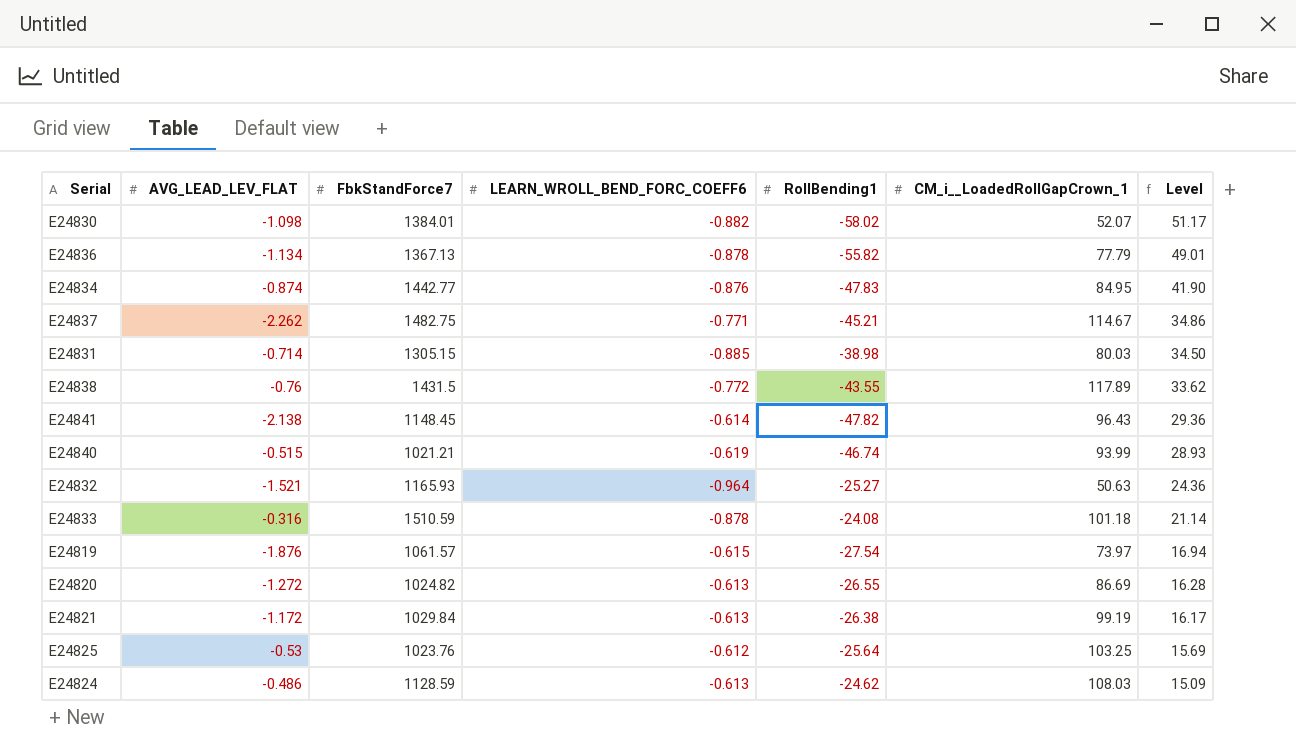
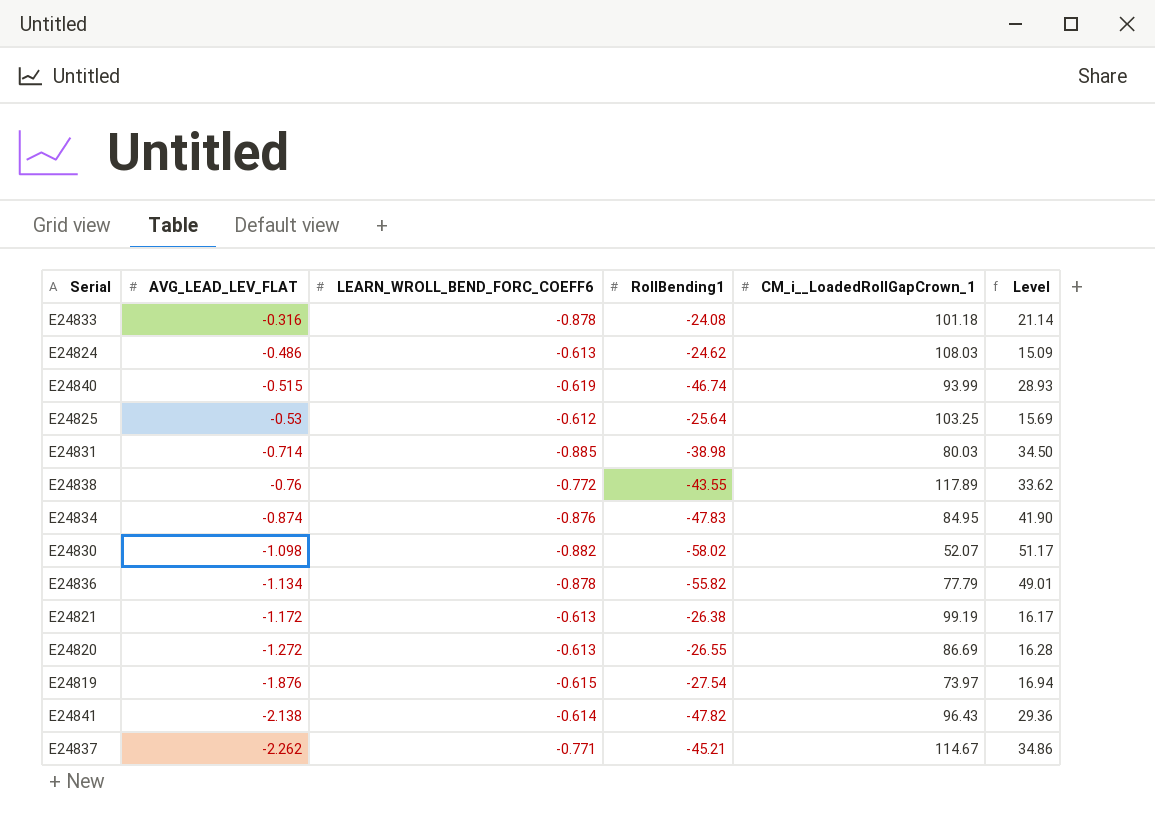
row order: Level descending -> AVG_LEAD_LEV_FLAT descending
column FbkStandForce7 | position: 3 -> none
row E24832: -1.521 | 1165.93 | -0.964 | -25.27 | 50.63 | 24.36 -> none

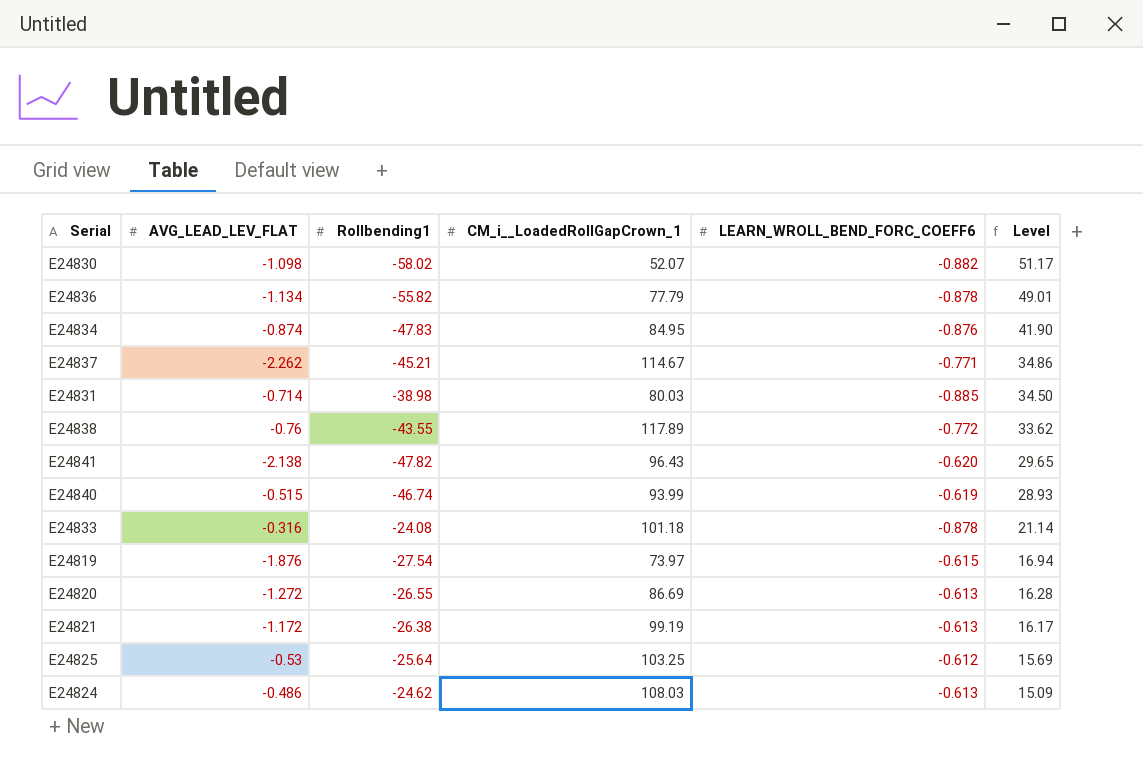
row order: AVG_LEAD_LEV_FLAT descending -> Level descending
column name: RollBending1 -> Rollbending1
column LEARN_WROLL_BEND_FORC_COEFF6 | position: 3 -> 5
E24841 | LEARN_WROLL_BEND_FORC_COEFF6: -0.614 -> -0.620
E24841 | Level: 29.36 -> 29.65

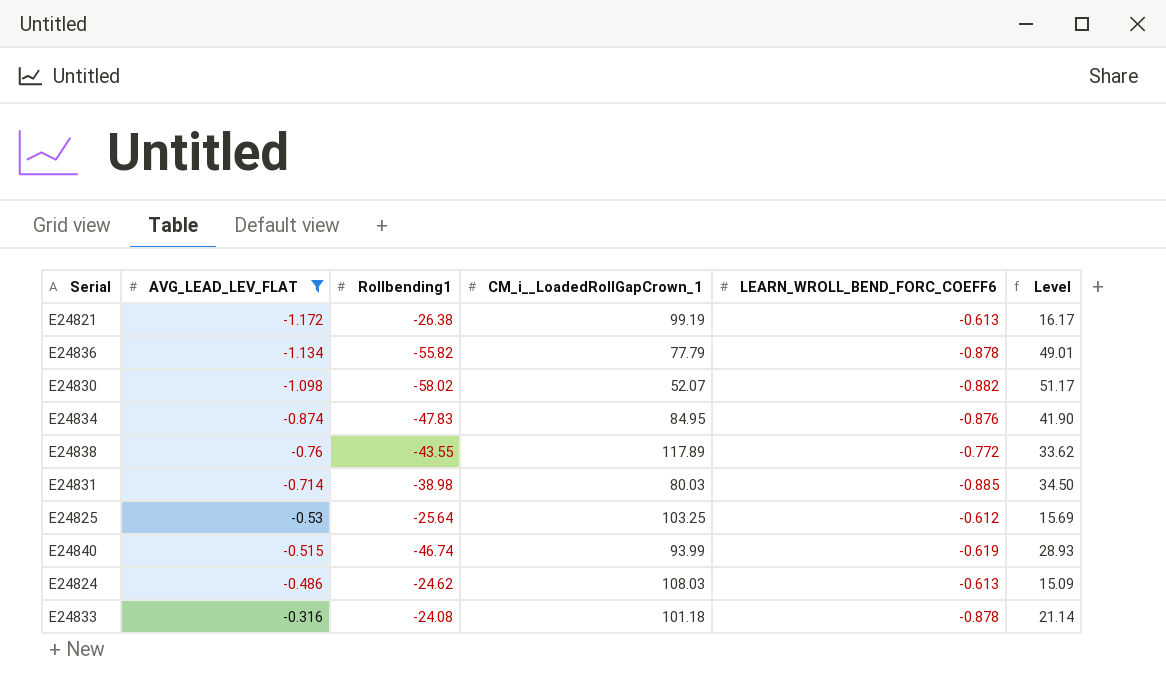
filter: none -> AVG_LEAD_LEV_FLAT >= -1.172
row order: Level descending -> AVG_LEAD_LEV_FLAT ascending

